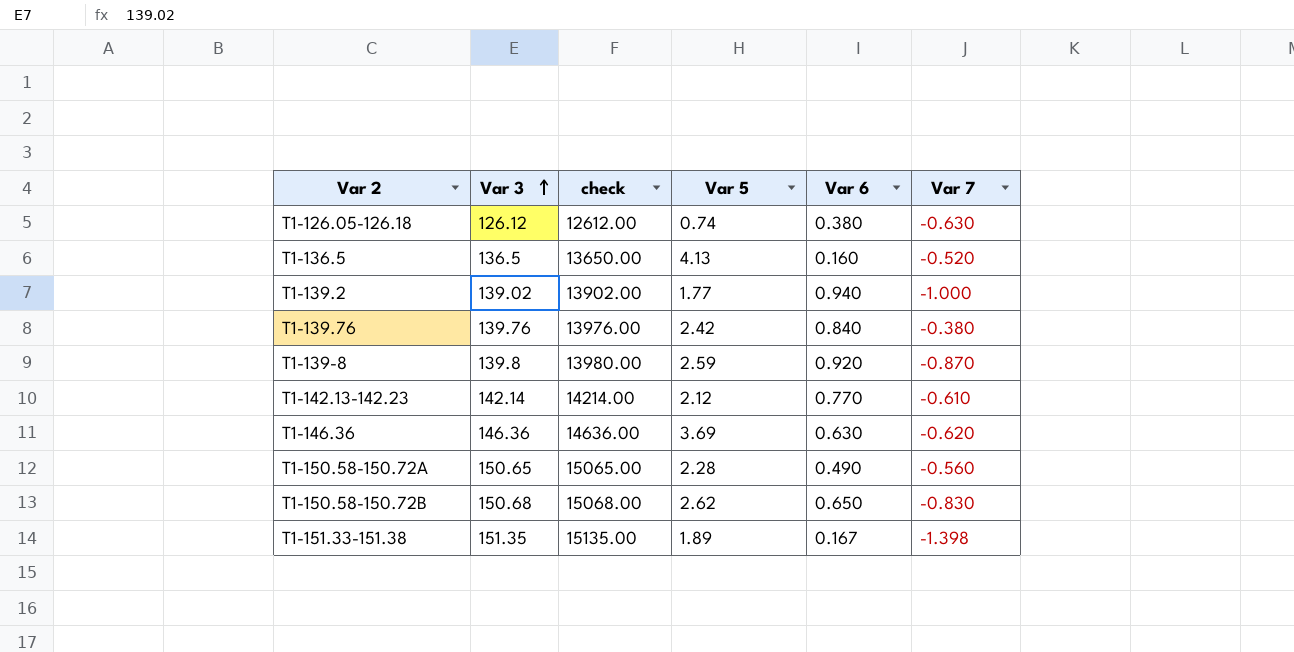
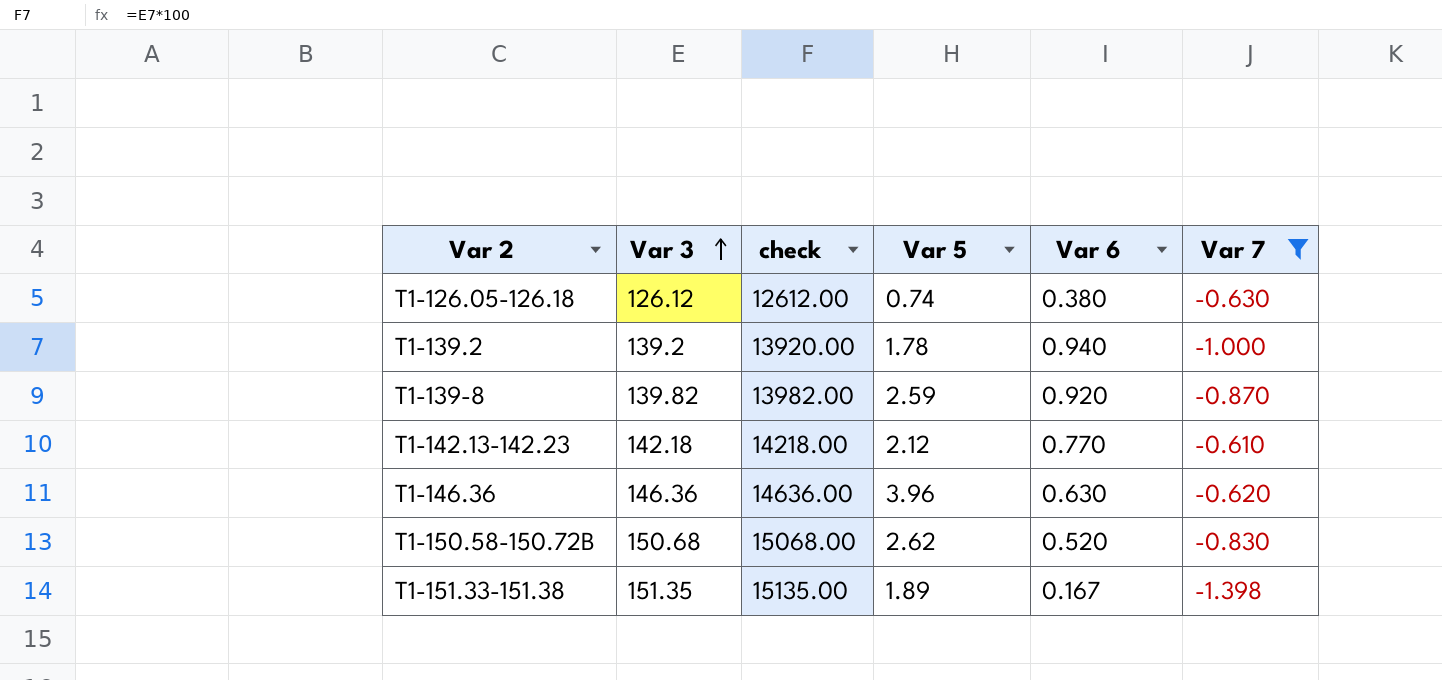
filter: none -> Var 7 <= -0.610
T1-139.2 | Var 3: 139.02 -> 139.2
T1-139.2 | check: 13902.00 -> 13920.00
T1-139.2 | Var 5: 1.77 -> 1.78
T1-139-8 | Var 3: 139.8 -> 139.82
T1-139-8 | check: 13980.00 -> 13982.00
T1-142.13-142.23 | Var 3: 142.14 -> 142.18
T1-142.13-142.23 | check: 14214.00 -> 14218.00
T1-146.36 | Var 5: 3.69 -> 3.96
T1-150.58-150.72B | Var 6: 0.650 -> 0.520

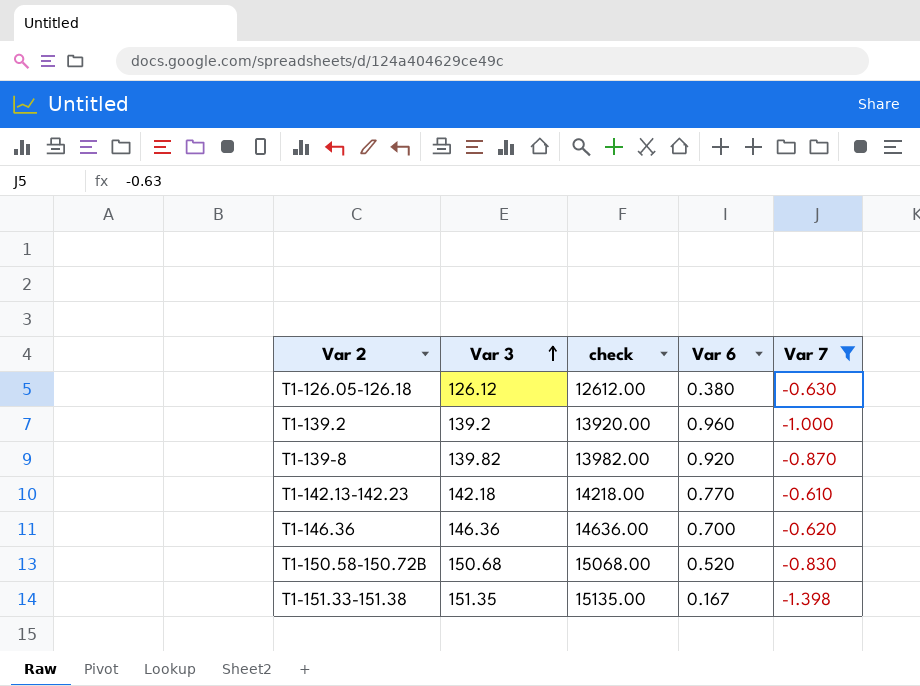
column Var 5 | position: 4 -> none
T1-139.2 | Var 6: 0.940 -> 0.960
T1-146.36 | Var 6: 0.630 -> 0.700

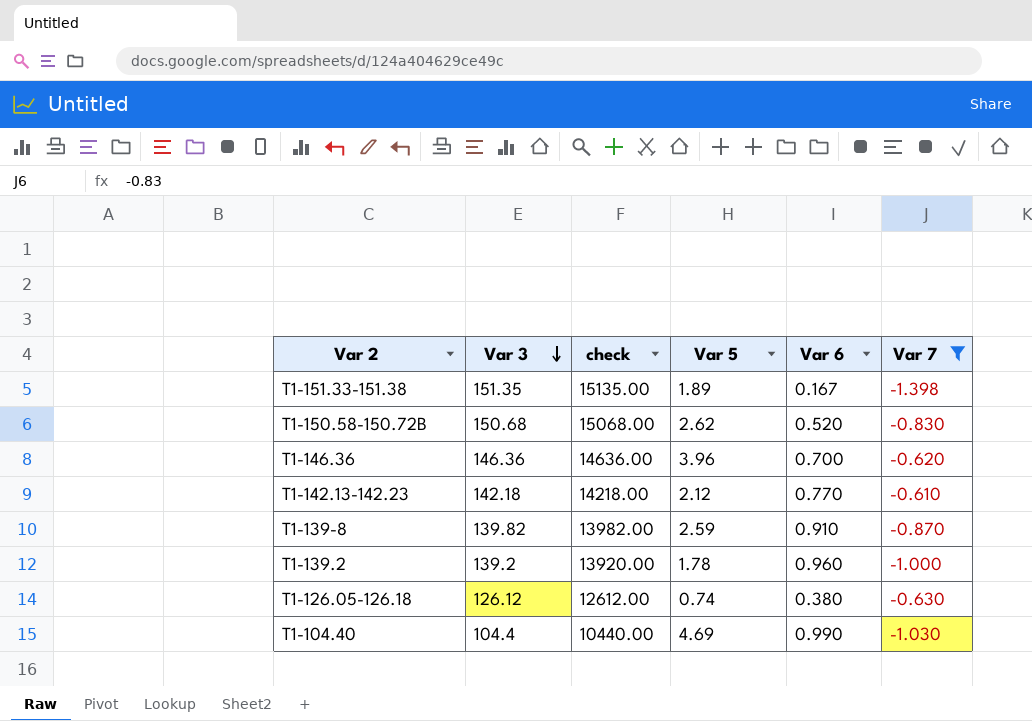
row order: Var 3 ascending -> Var 3 descending
column Var 5 | position: none -> 4
T1-139-8 | Var 6: 0.920 -> 0.910
row T1-104.40: none -> 104.4 | 10440.00 | 4.69 | 0.990 | -1.030

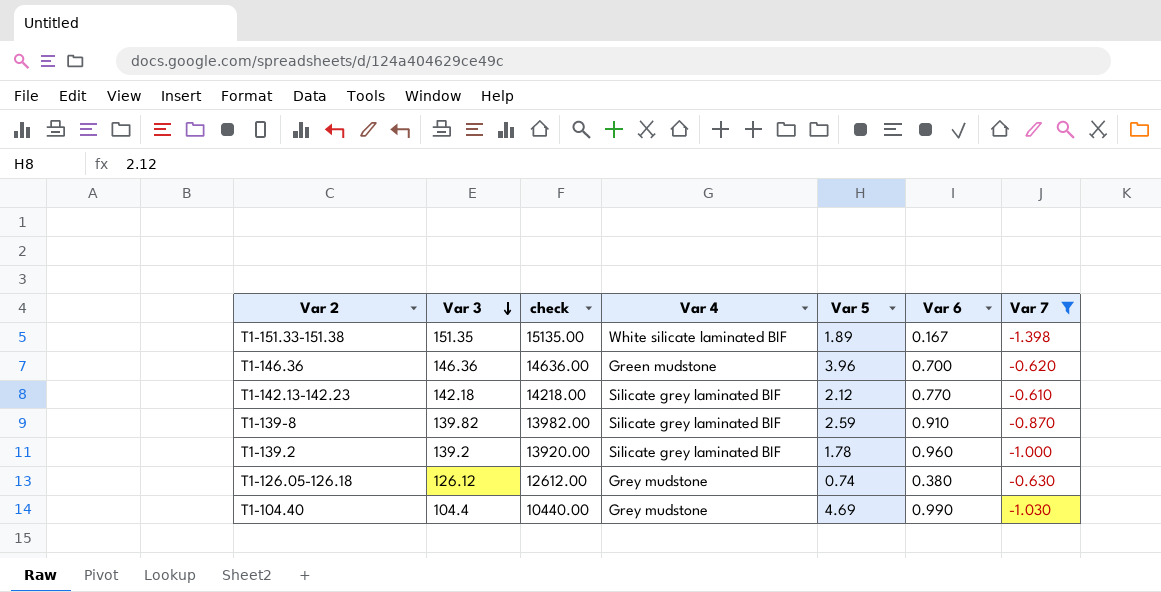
column Var 4 | position: none -> 4
row T1-150.58-150.72B: 150.68 | 15068.00 | 2.62 | 0.520 | -0.830 -> none

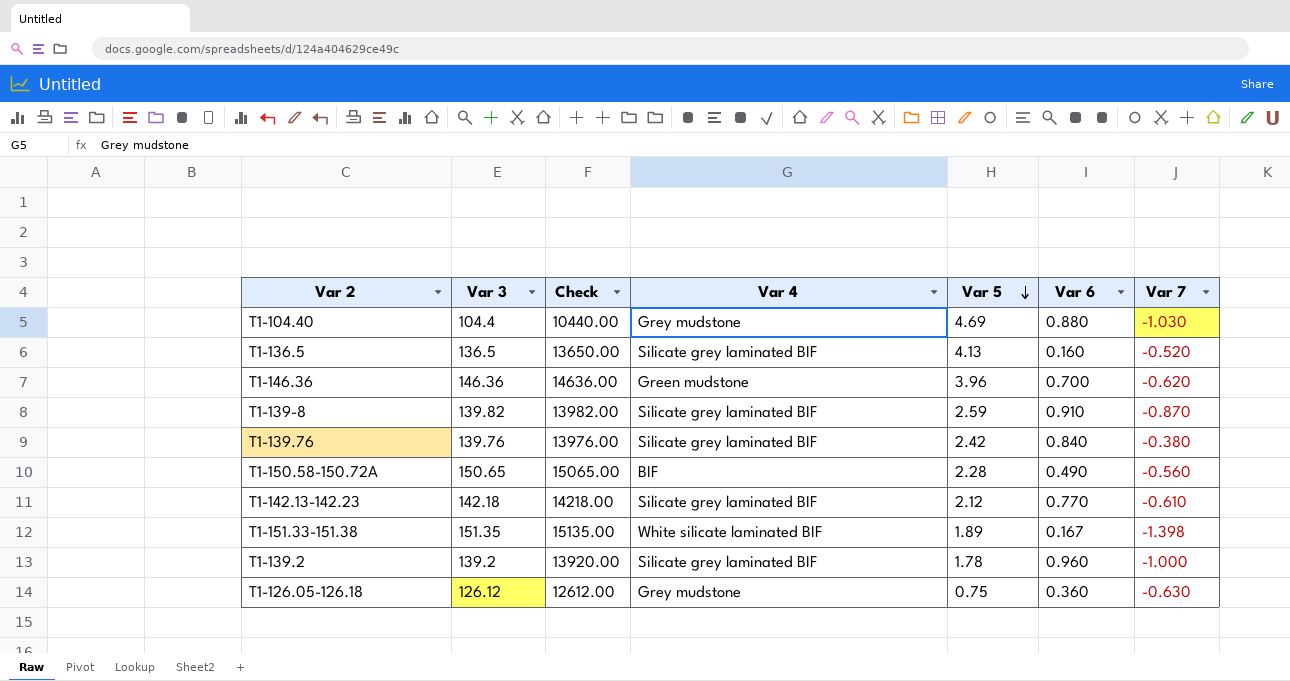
filter: Var 7 <= -0.610 -> none
row order: Var 3 descending -> Var 5 descending
column name: check -> Check
T1-104.40 | Var 6: 0.990 -> 0.880
T1-126.05-126.18 | Var 5: 0.74 -> 0.75
T1-126.05-126.18 | Var 6: 0.380 -> 0.360

